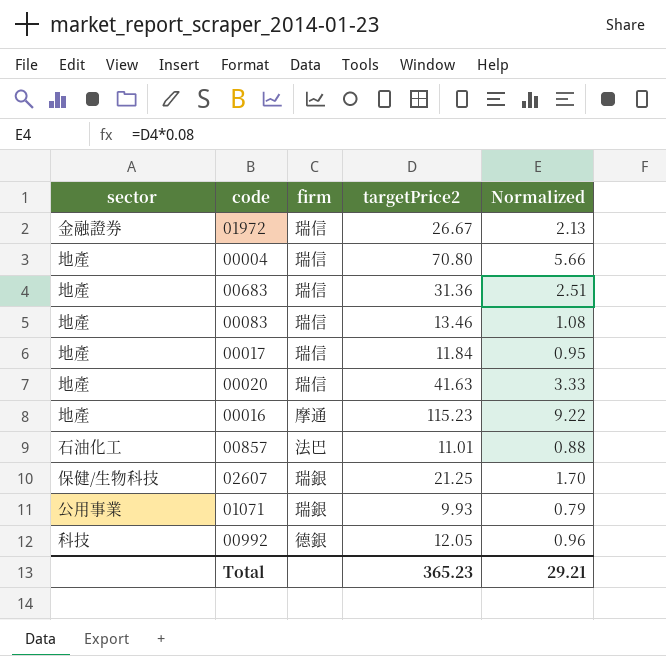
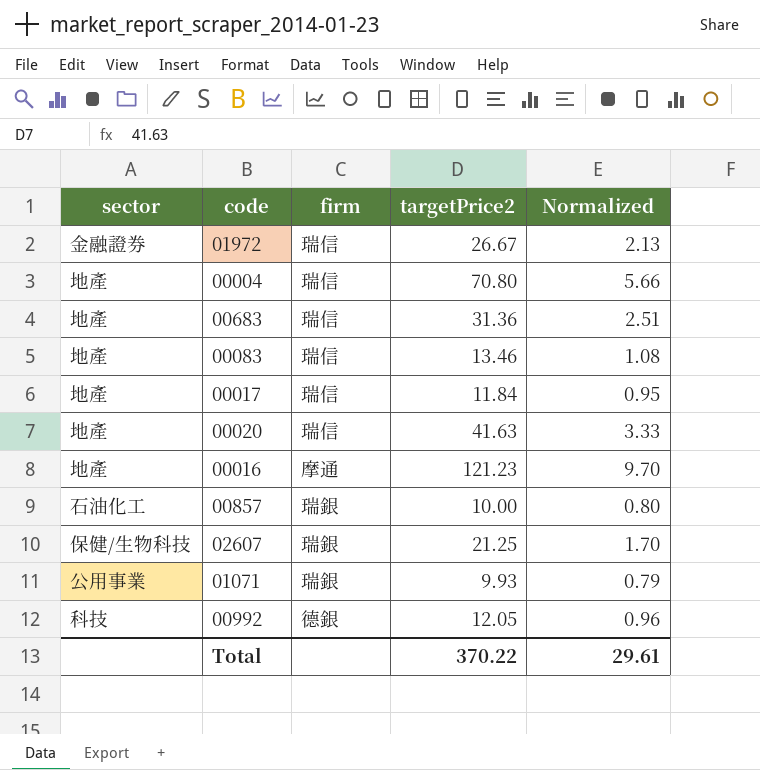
00016 | targetPrice2: 115.23 -> 121.23
00016 | Normalized: 9.22 -> 9.70
00857 | firm: 法巴 -> 瑞銀
00857 | targetPrice2: 11.01 -> 10.00
00857 | Normalized: 0.88 -> 0.80
Total | targetPrice2: 365.23 -> 370.22
Total | Normalized: 29.21 -> 29.61

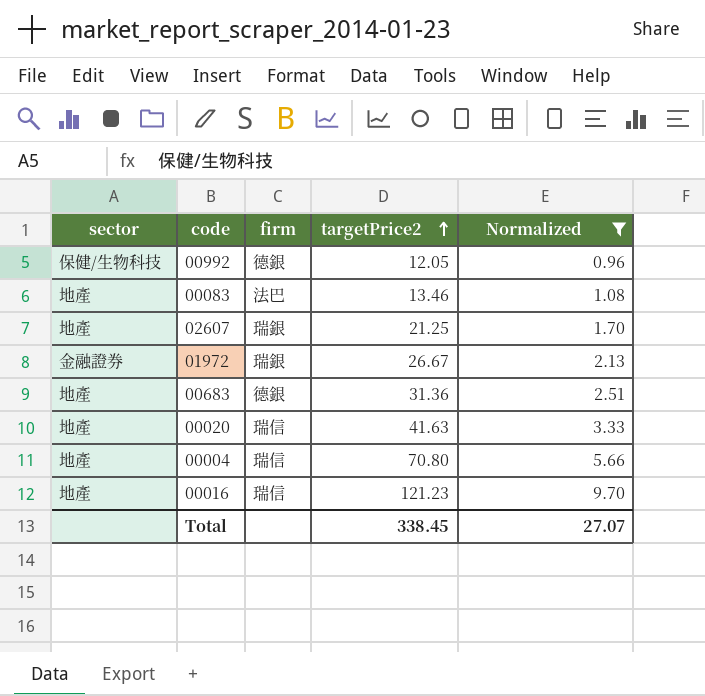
filter: none -> Normalized >= 0.96
row order: none -> targetPrice2 ascending
00992 | sector: 科技 -> 保健/生物科技
00083 | firm: 瑞信 -> 法巴
02607 | sector: 保健/生物科技 -> 地產
01972 | firm: 瑞信 -> 瑞銀
00683 | firm: 瑞信 -> 德銀
00016 | firm: 摩通 -> 瑞信
Total | targetPrice2: 370.22 -> 338.45
Total | Normalized: 29.61 -> 27.07

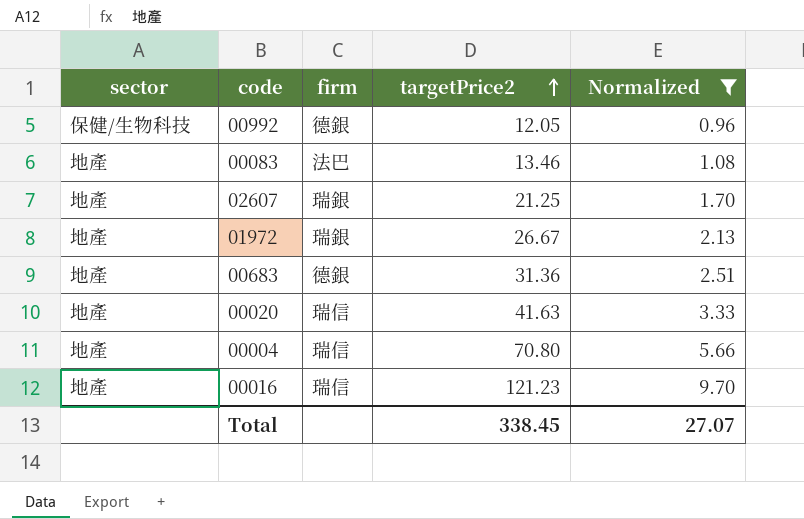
01972 | sector: 金融證券 -> 地產

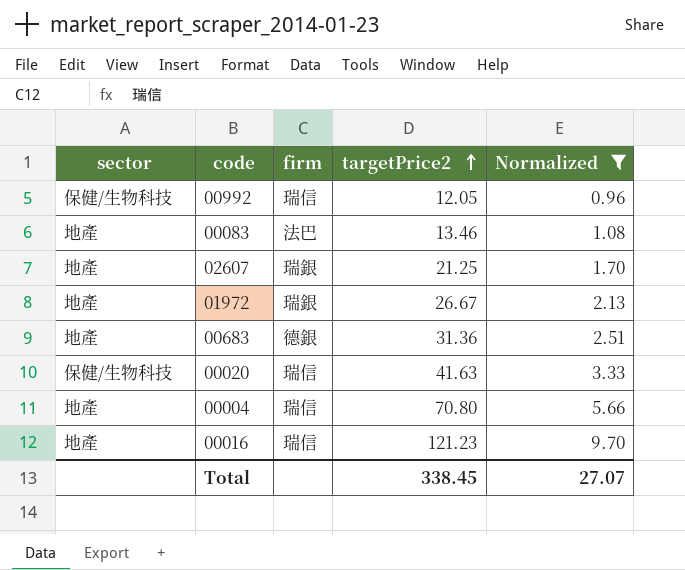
00992 | firm: 德銀 -> 瑞信
00020 | sector: 地產 -> 保健/生物科技

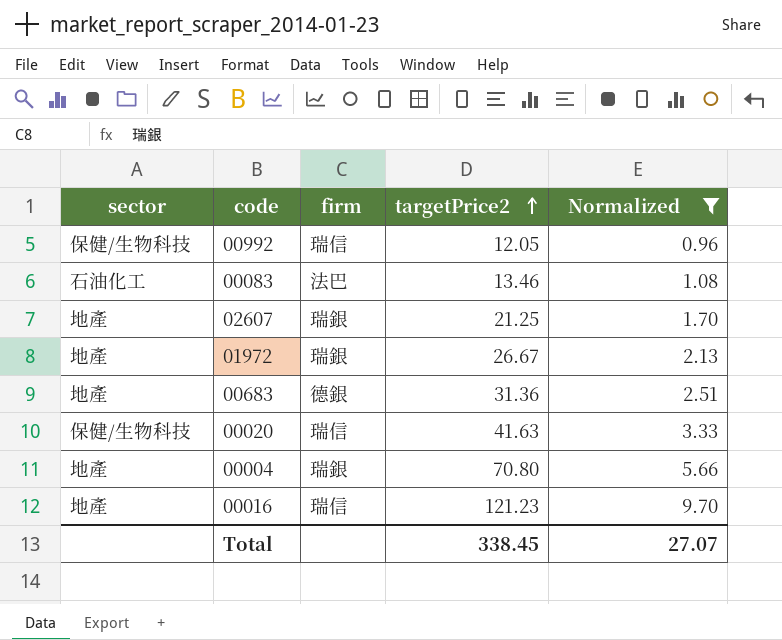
00083 | sector: 地產 -> 石油化工
00004 | firm: 瑞信 -> 瑞銀

